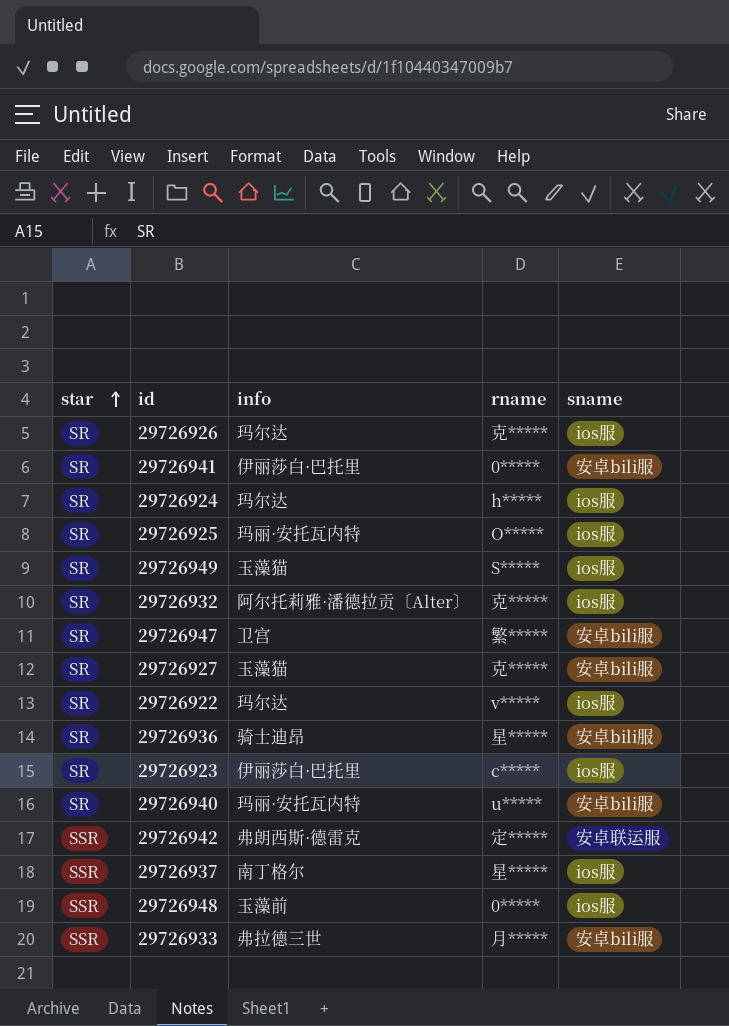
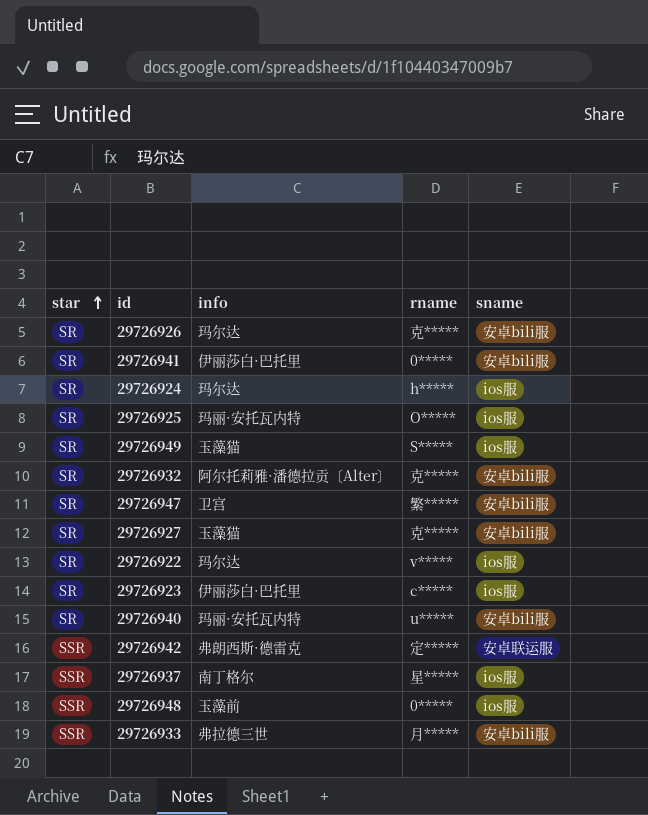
row 29726936: SR | 骑士迪昂 | 星***** | 安卓bili服 -> none
29726926 | sname: ios服 -> 安卓bili服
29726932 | sname: ios服 -> 安卓bili服

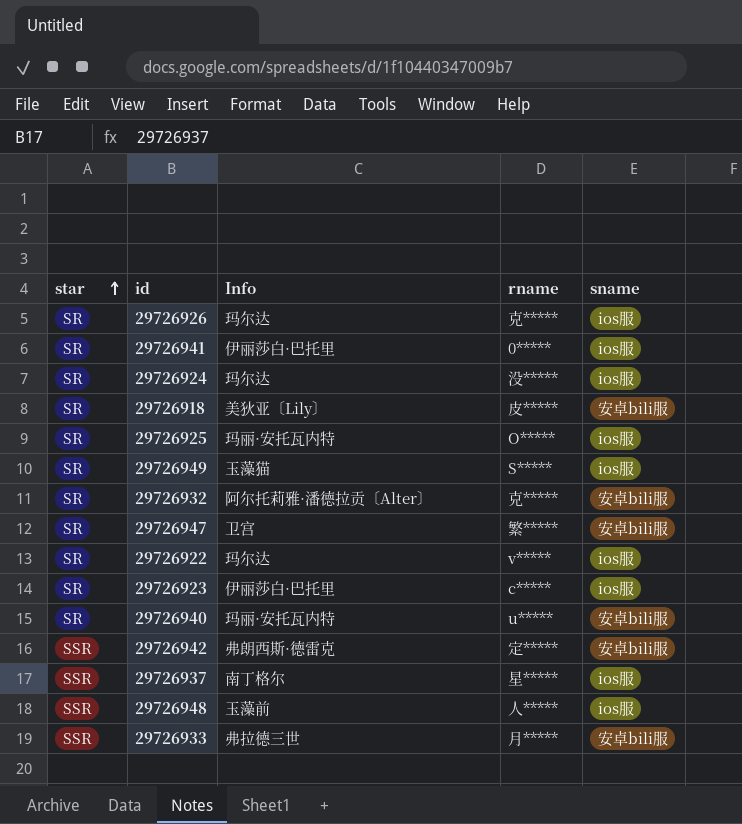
column name: info -> Info
row 29726927: SR | 玉藻猫 | 克***** | 安卓bili服 -> none
29726926 | sname: 安卓bili服 -> ios服
29726941 | sname: 安卓bili服 -> ios服
29726924 | rname: h***** -> 没*****
row 29726918: none -> SR | 美狄亚〔Lily〕 | 皮***** | 安卓bili服
29726942 | sname: 安卓联运服 -> 安卓bili服
29726948 | rname: 0***** -> 人*****

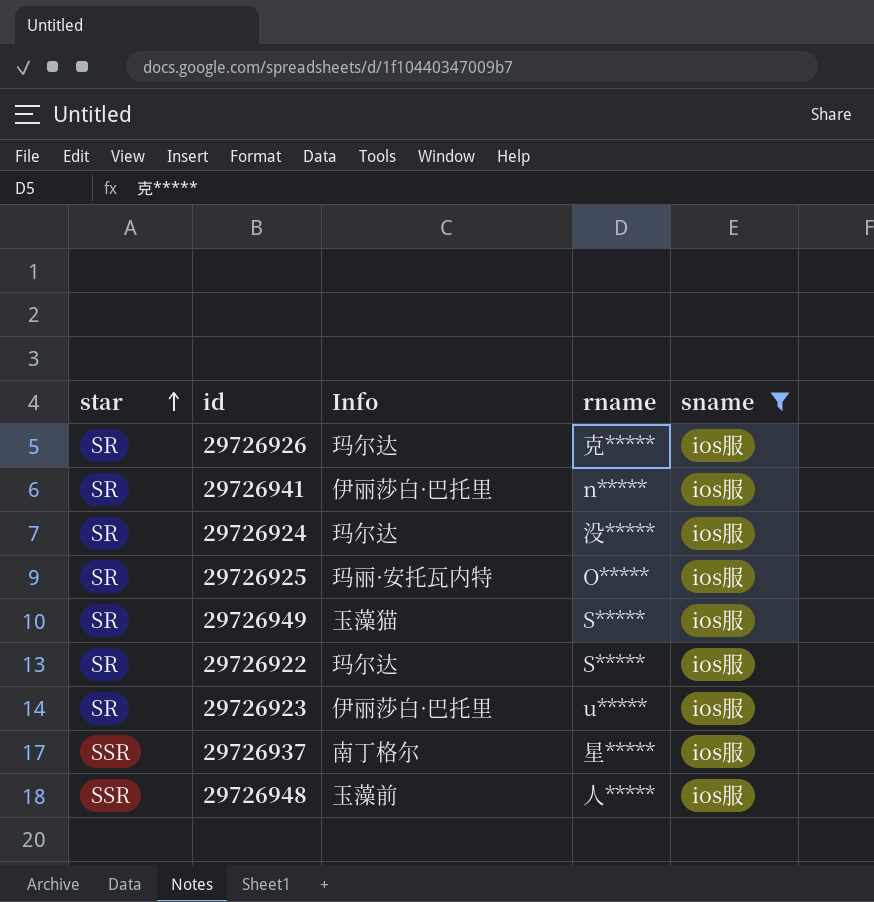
filter: none -> sname = ios服
29726941 | rname: 0***** -> n*****
29726922 | rname: v***** -> S*****
29726923 | rname: c***** -> u*****

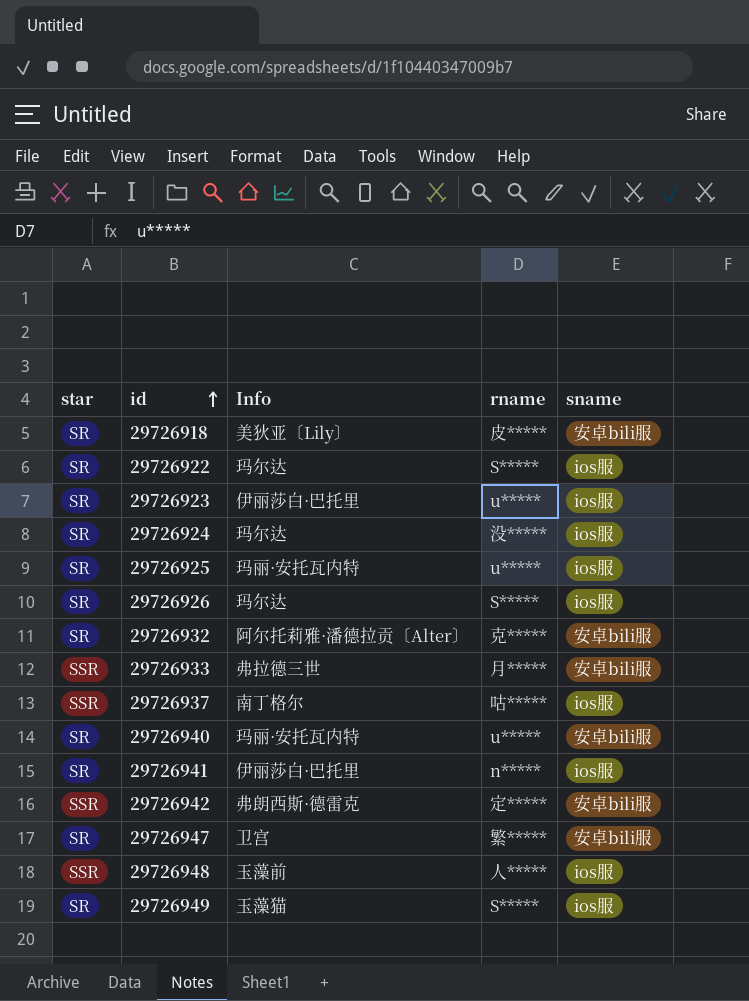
filter: sname = ios服 -> none
row order: star ascending -> id ascending
29726925 | rname: O***** -> u*****
29726926 | rname: 克***** -> S*****
29726937 | rname: 星***** -> 咕*****

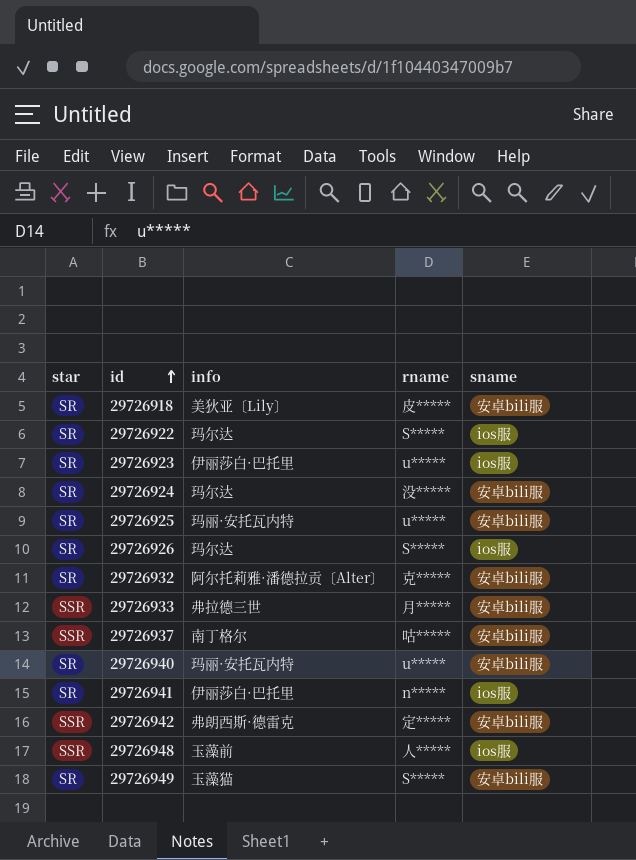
column name: Info -> info
row 29726947: SR | 卫宫 | 繁***** | 安卓bili服 -> none
29726924 | sname: ios服 -> 安卓bili服
29726925 | sname: ios服 -> 安卓bili服
29726937 | sname: ios服 -> 安卓bili服
29726949 | sname: ios服 -> 安卓bili服

